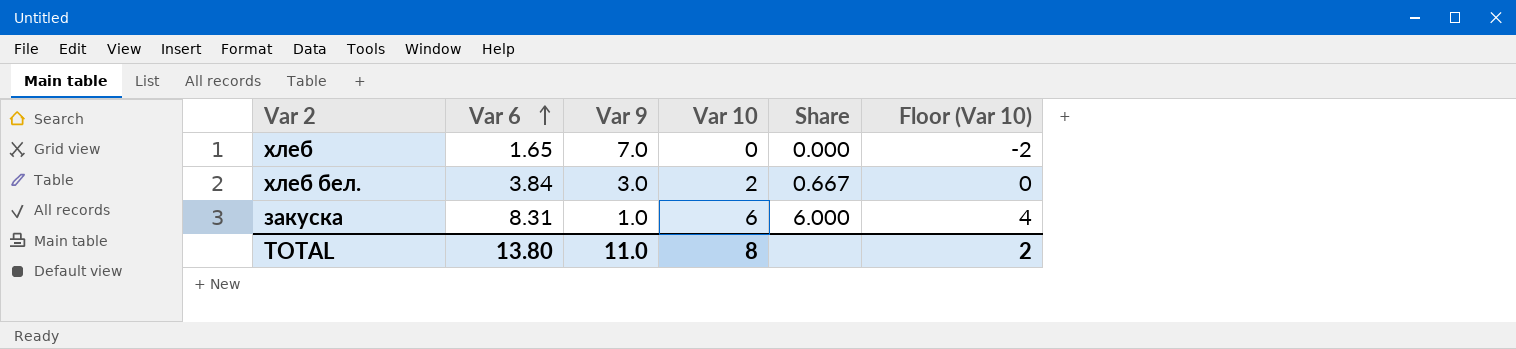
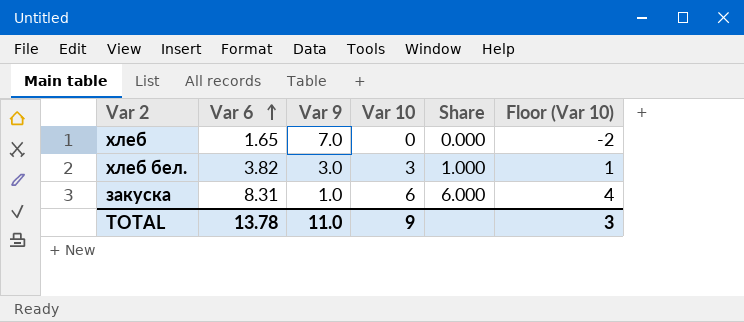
хлеб бел. | Var 6: 3.84 -> 3.82
хлеб бел. | Var 10: 2 -> 3
хлеб бел. | Share: 0.667 -> 1.000
хлеб бел. | Floor (Var 10): 0 -> 1
TOTAL | Var 6: 13.80 -> 13.78
TOTAL | Var 10: 8 -> 9
TOTAL | Floor (Var 10): 2 -> 3

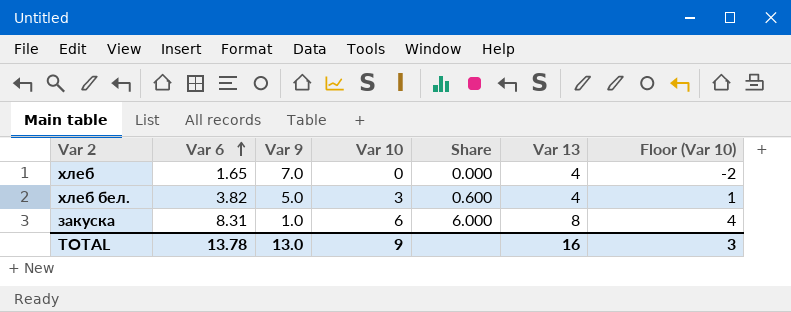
column Var 13 | position: none -> 6
хлеб бел. | Var 9: 3.0 -> 5.0
хлеб бел. | Share: 1.000 -> 0.600
TOTAL | Var 9: 11.0 -> 13.0

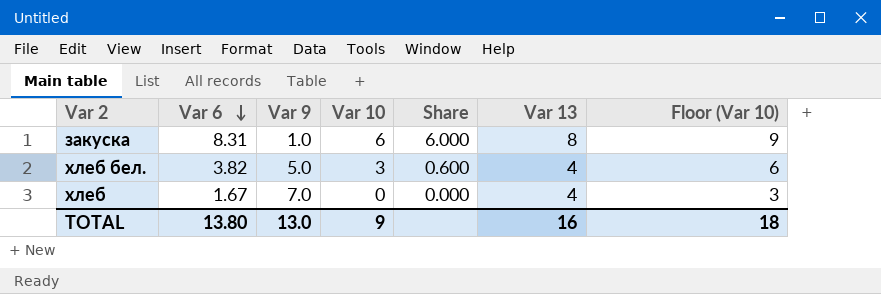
row order: Var 6 ascending -> Var 6 descending
column Floor (Var 10) | formula: [Var 10] - 2 -> [Var 10] + 3
хлеб | Var 6: 1.65 -> 1.67
TOTAL | Var 6: 13.78 -> 13.80
TOTAL | Floor (Var 10): 3 -> 18

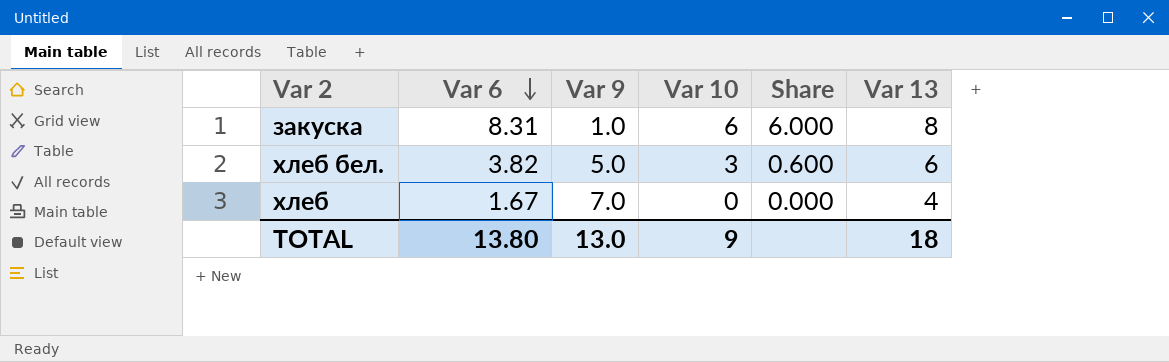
column Floor (Var 10) | formula: [Var 10] + 3 -> none
хлеб бел. | Var 13: 4 -> 6
TOTAL | Var 13: 16 -> 18

